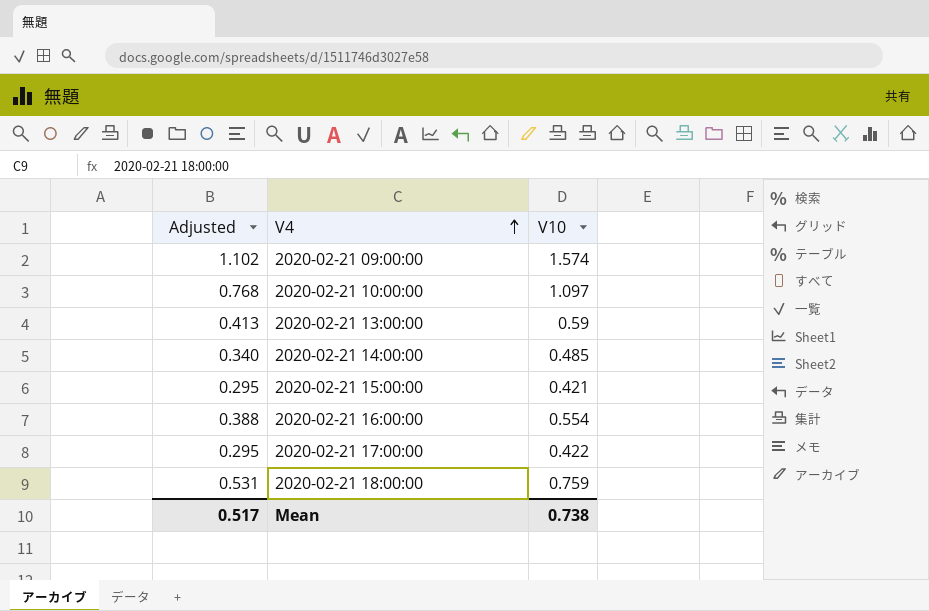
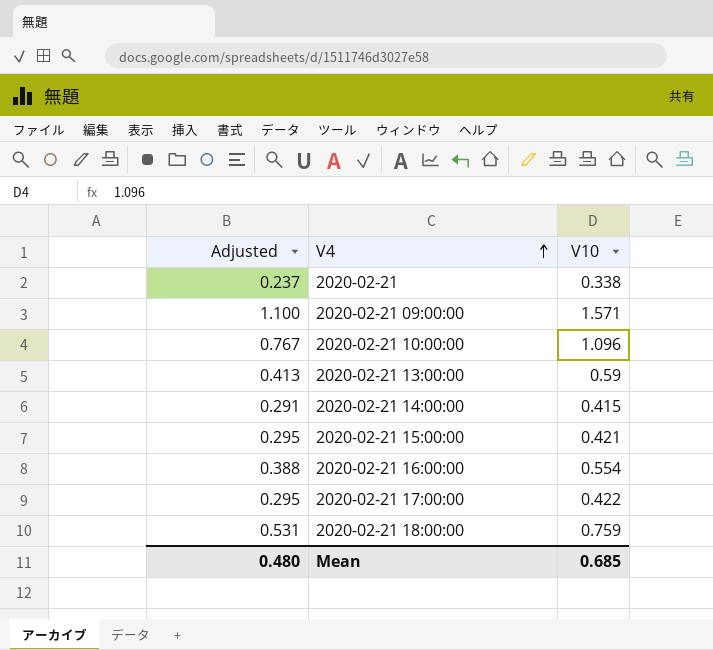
row 2020-02-21: none -> 0.237 | 0.338
2020-02-21 09:00:00 | Adjusted: 1.102 -> 1.100
2020-02-21 09:00:00 | V10: 1.574 -> 1.571
2020-02-21 10:00:00 | Adjusted: 0.768 -> 0.767
2020-02-21 10:00:00 | V10: 1.097 -> 1.096
2020-02-21 14:00:00 | Adjusted: 0.340 -> 0.291
2020-02-21 14:00:00 | V10: 0.485 -> 0.415
Mean | Adjusted: 0.517 -> 0.480
Mean | V10: 0.738 -> 0.685

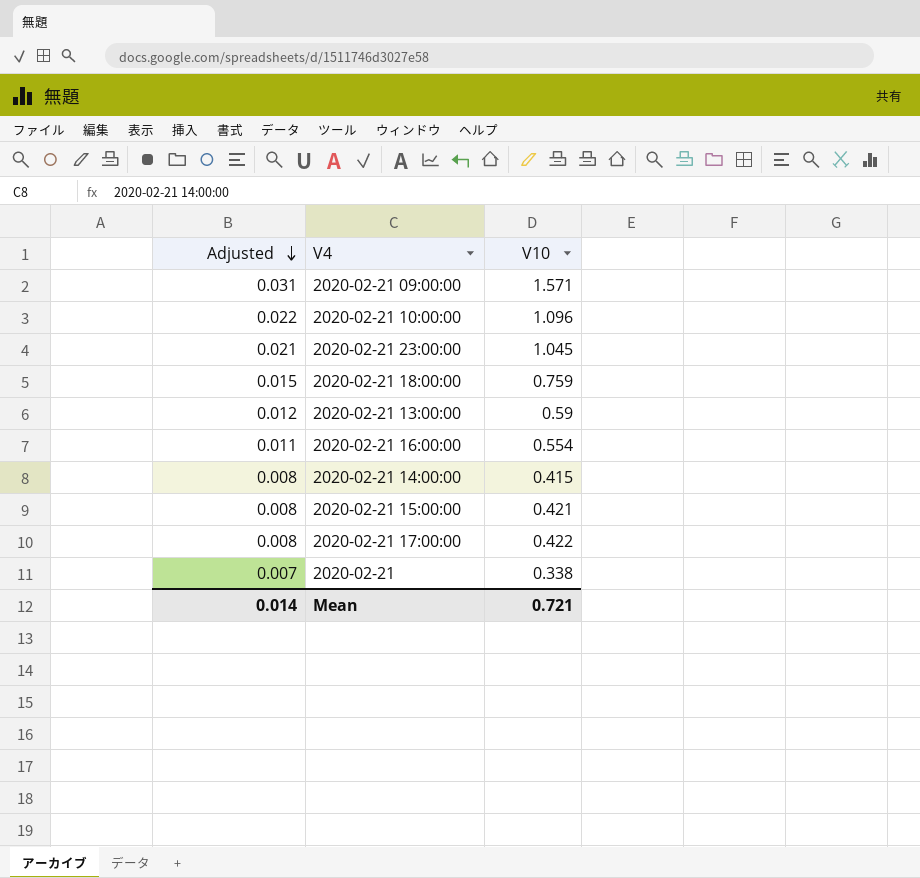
row order: V4 ascending -> Adjusted descending
column Adjusted | formula: [V10] * 0.7 -> [V10] * 0.02
row 2020-02-21 23:00:00: none -> 0.021 | 1.045
Mean | Adjusted: 0.480 -> 0.014
Mean | V10: 0.685 -> 0.721

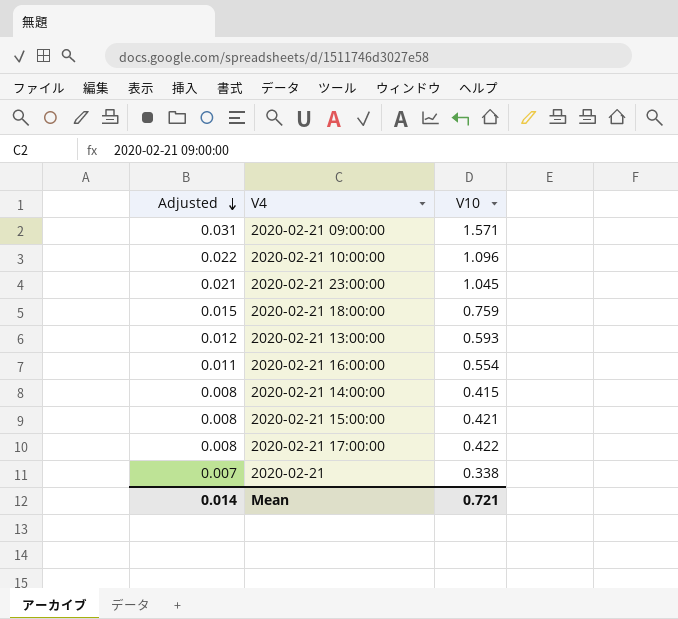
2020-02-21 13:00:00 | V10: 0.59 -> 0.593

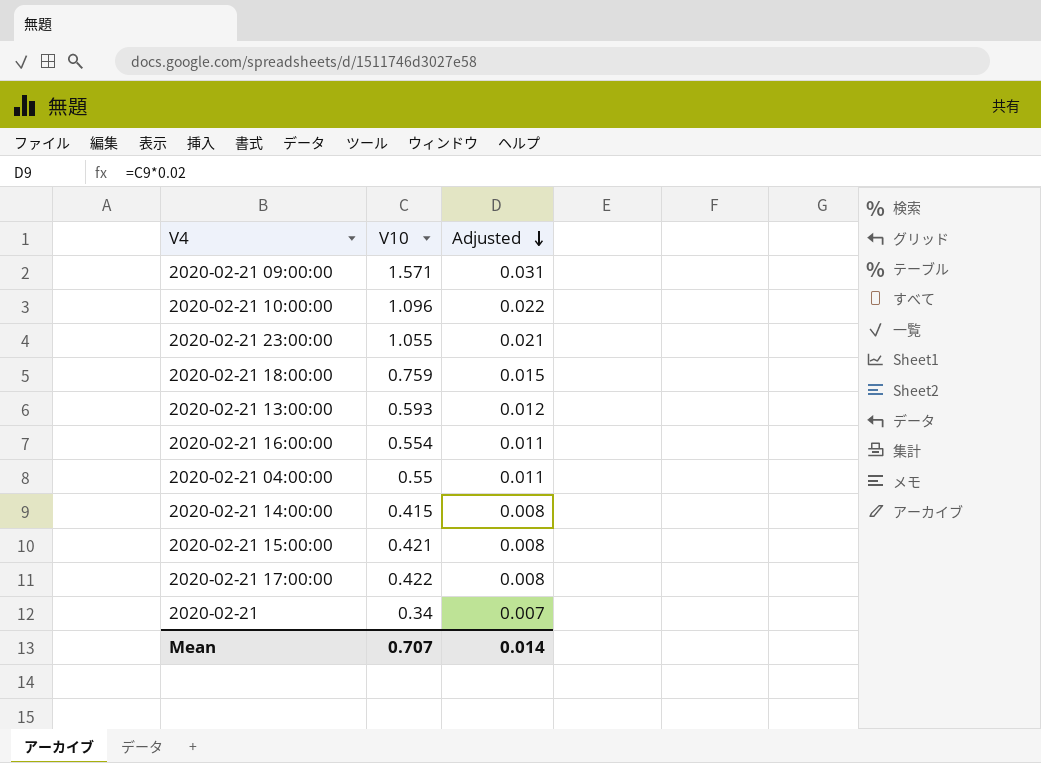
column Adjusted | position: 1 -> 3
2020-02-21 23:00:00 | V10: 1.045 -> 1.055
row 2020-02-21 04:00:00: none -> 0.55 | 0.011
2020-02-21 | V10: 0.338 -> 0.34
Mean | V10: 0.721 -> 0.707

